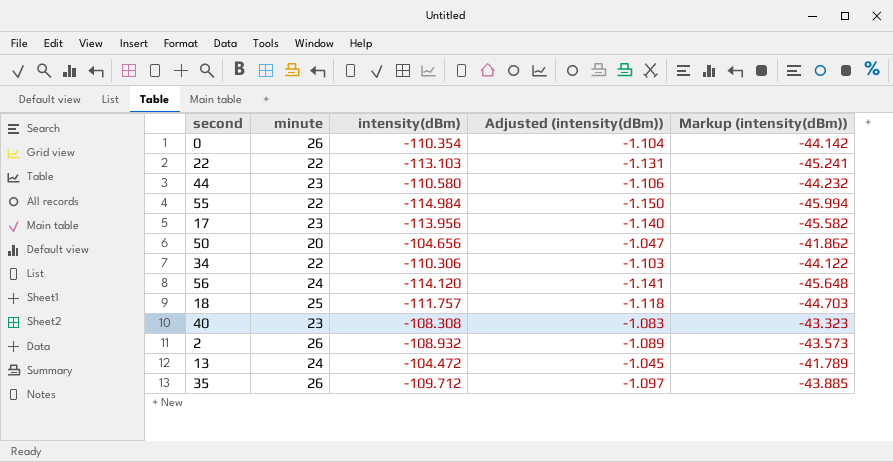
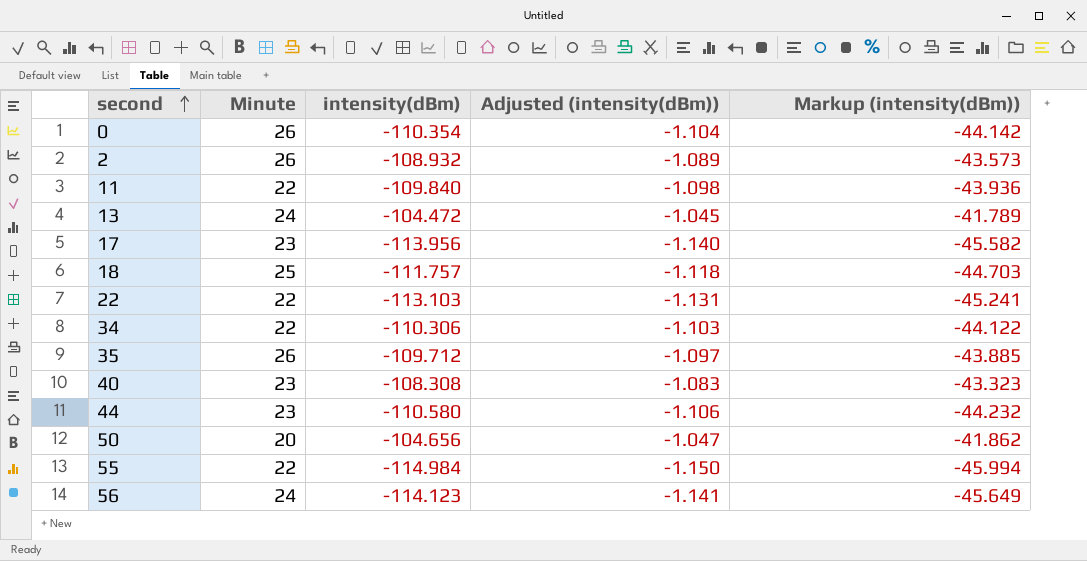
row order: none -> second ascending
column name: minute -> Minute
row 11: none -> 22 | -109.840 | -1.098 | -43.936
56 | intensity(dBm): -114.120 -> -114.123
56 | Markup (intensity(dBm)): -45.648 -> -45.649

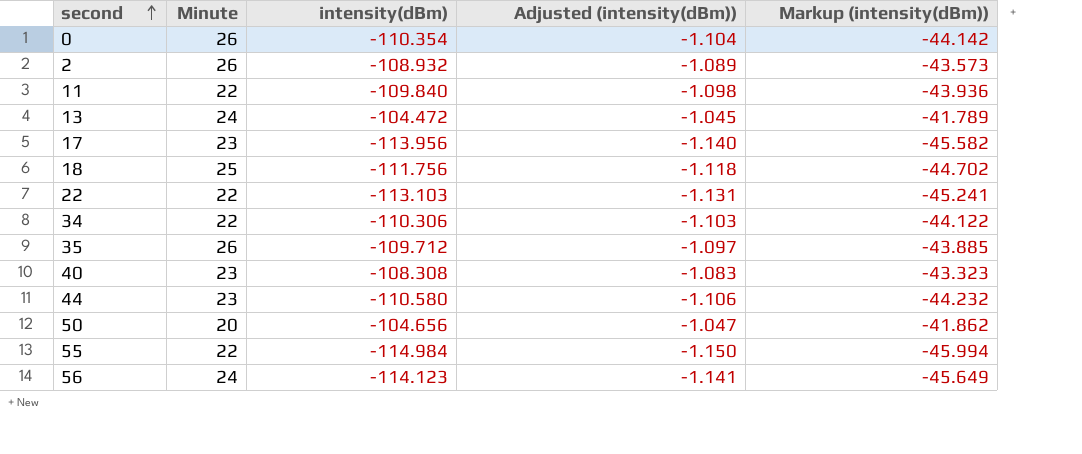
18 | intensity(dBm): -111.757 -> -111.756
18 | Markup (intensity(dBm)): -44.703 -> -44.702

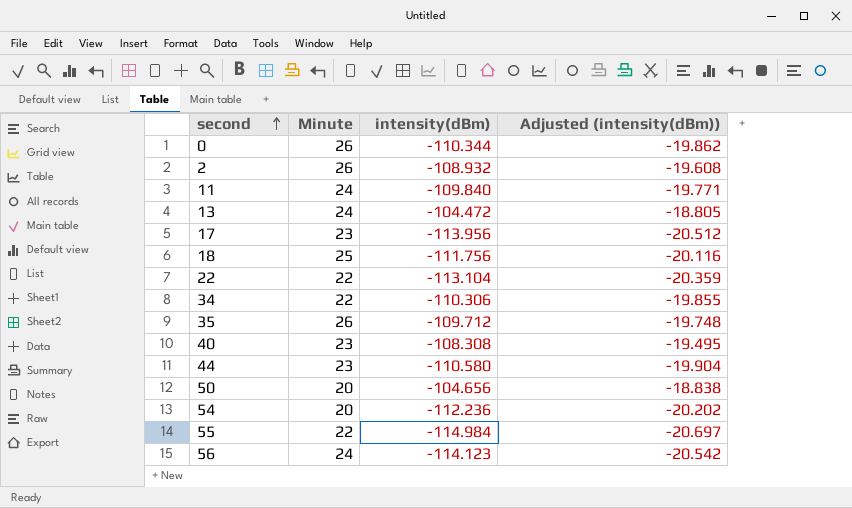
column Markup (intensity(dBm)) | formula: [intensity(dBm)] * 0.4 -> none
column Adjusted (intensity(dBm)) | formula: [intensity(dBm)] * 0.01 -> [intensity(dBm)] * 0.18
0 | intensity(dBm): -110.354 -> -110.344
11 | Minute: 22 -> 24
22 | intensity(dBm): -113.103 -> -113.104
row 54: none -> 20 | -112.236 | -20.202

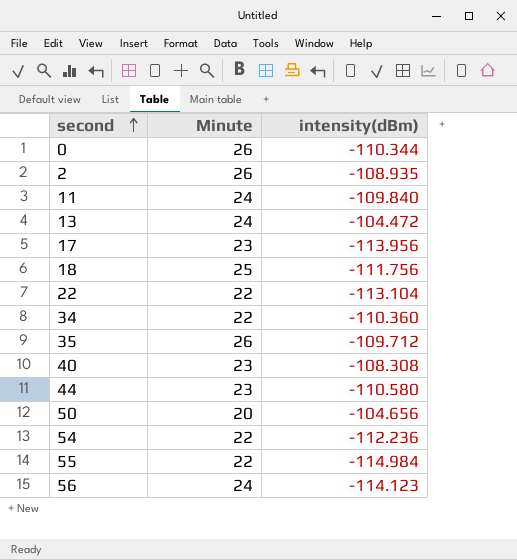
column Adjusted (intensity(dBm)) | formula: [intensity(dBm)] * 0.18 -> none
2 | intensity(dBm): -108.932 -> -108.935
34 | intensity(dBm): -110.306 -> -110.360
54 | Minute: 20 -> 22

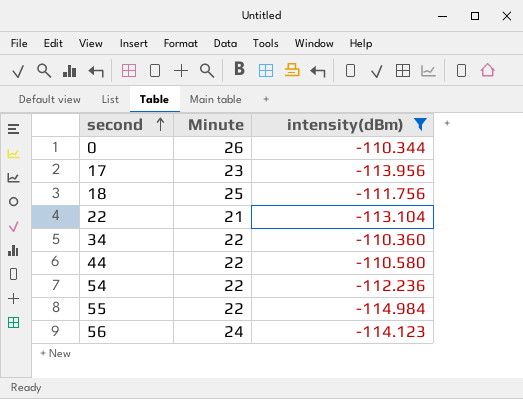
filter: none -> intensity(dBm) <= -110.344
22 | Minute: 22 -> 21
44 | Minute: 23 -> 22

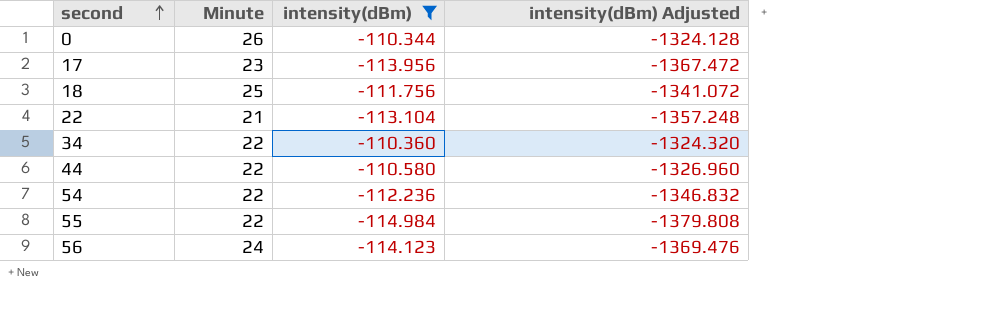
column intensity(dBm) Adjusted | formula: none -> [intensity(dBm)] * 12

